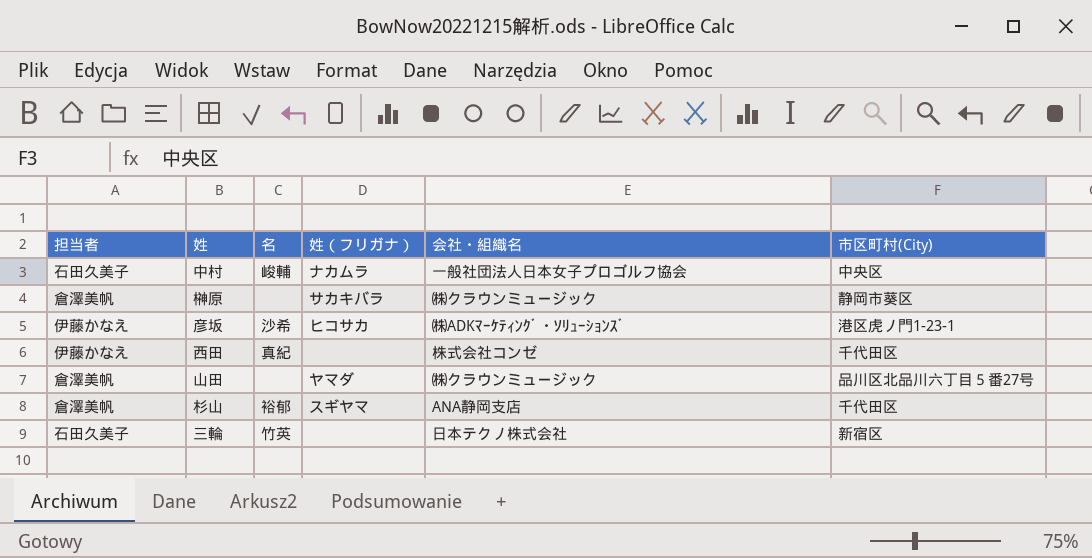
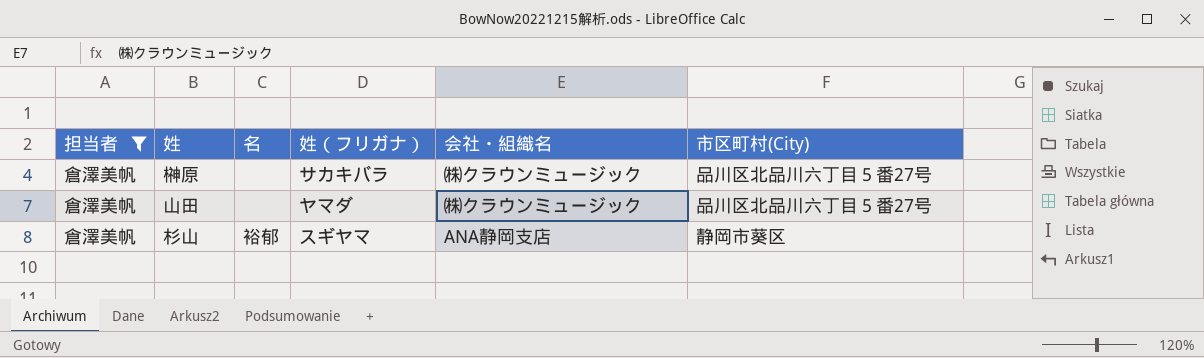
filter: none -> 担当者 = 倉澤美帆
榊原 | 市区町村(City): 静岡市葵区 -> 品川区北品川六丁目５番27号
杉山 | 市区町村(City): 千代田区 -> 静岡市葵区

